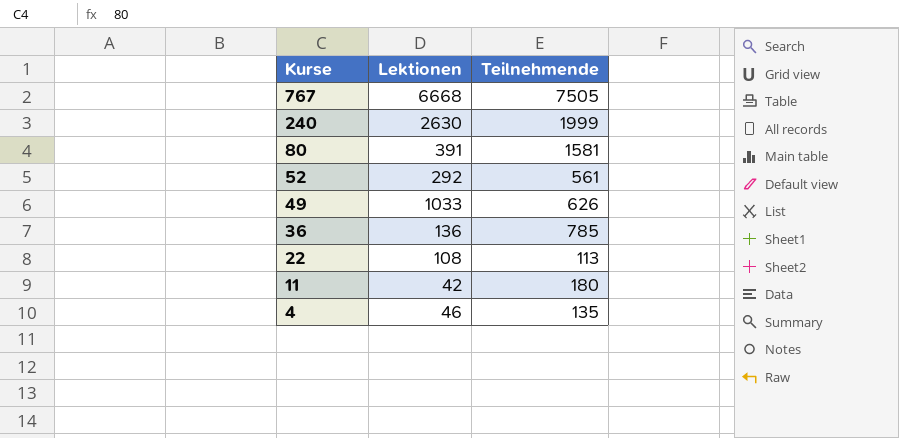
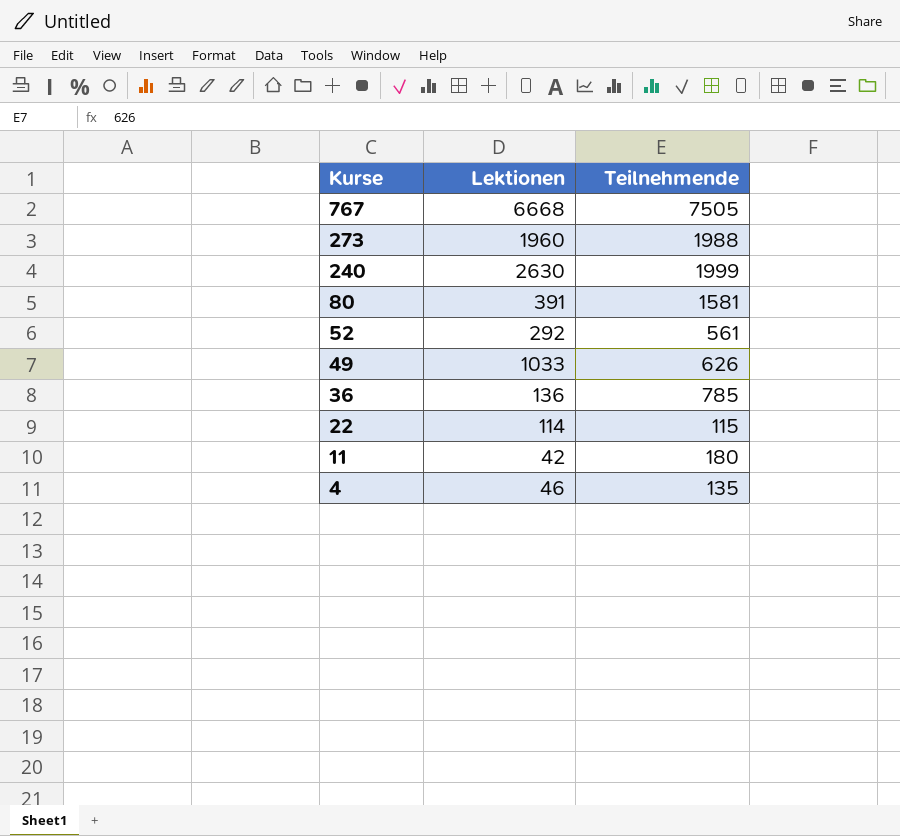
row 273: none -> 1960 | 1988
22 | Lektionen: 108 -> 114
22 | Teilnehmende: 113 -> 115

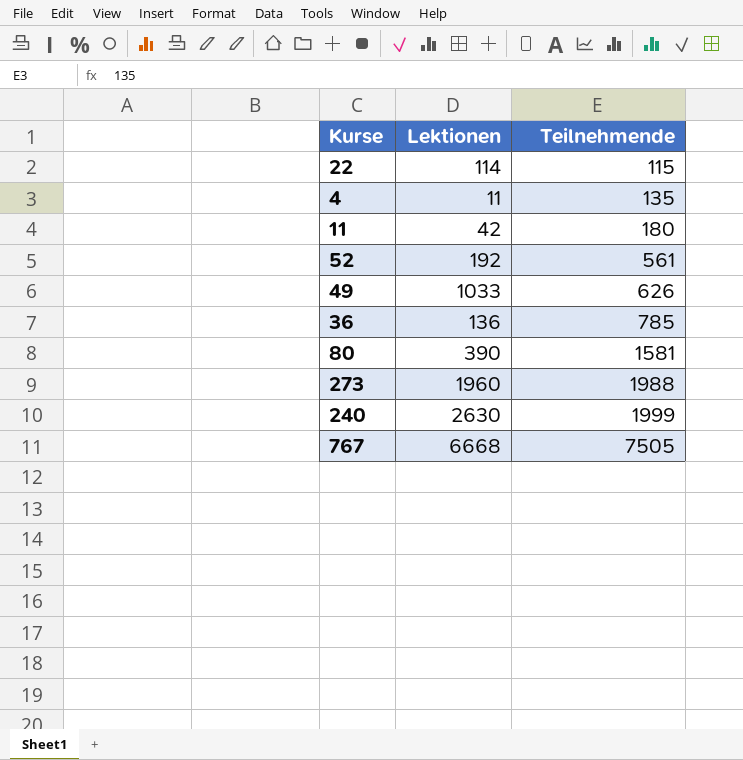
row order: Kurse descending -> Teilnehmende ascending
4 | Lektionen: 46 -> 11
52 | Lektionen: 292 -> 192
80 | Lektionen: 391 -> 390

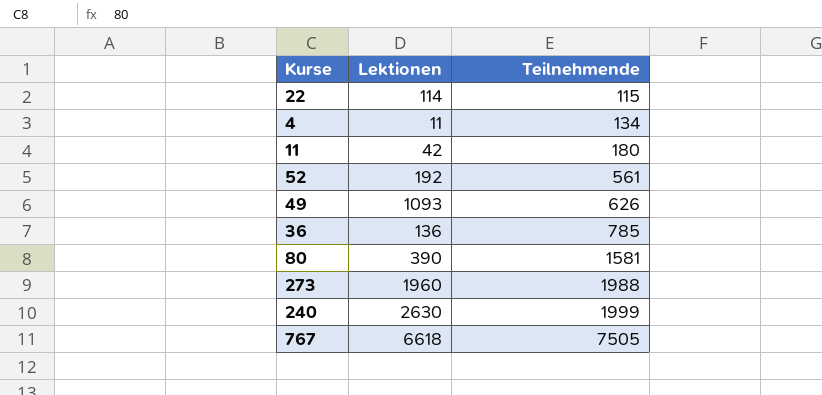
4 | Teilnehmende: 135 -> 134
49 | Lektionen: 1033 -> 1093
767 | Lektionen: 6668 -> 6618

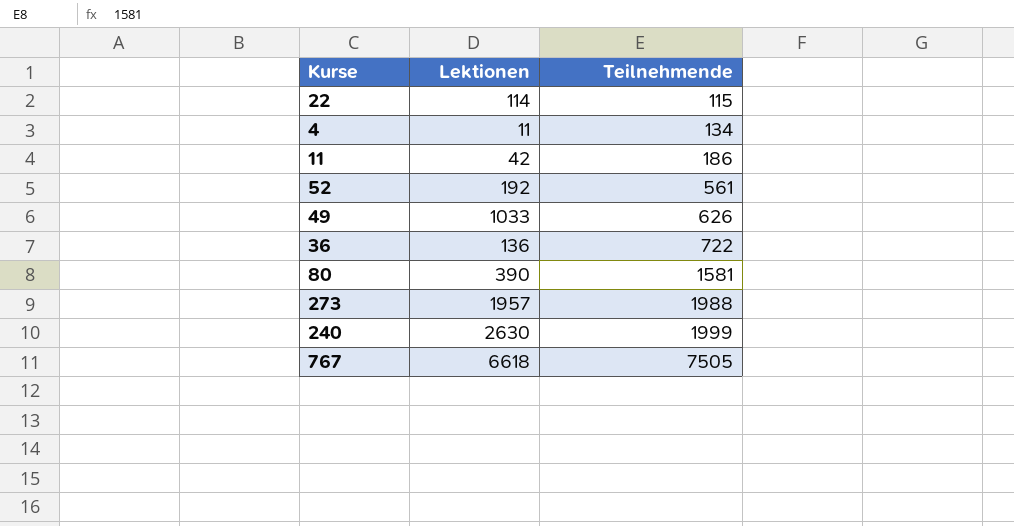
11 | Teilnehmende: 180 -> 186
49 | Lektionen: 1093 -> 1033
36 | Teilnehmende: 785 -> 722
273 | Lektionen: 1960 -> 1957

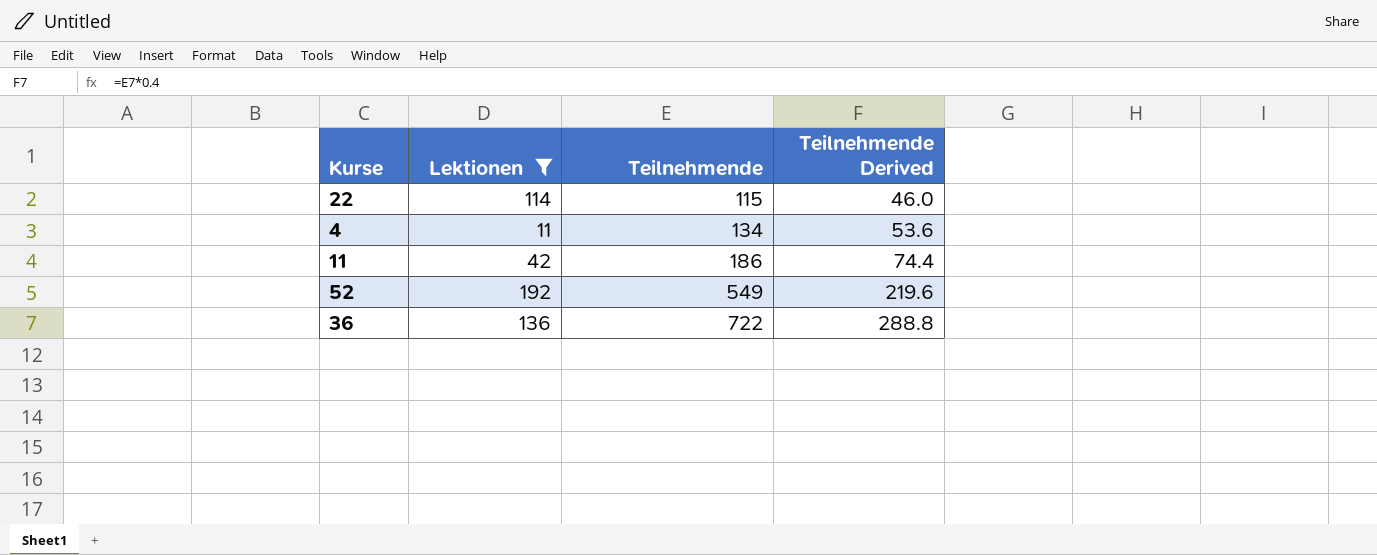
filter: none -> Lektionen <= 192
column Teilnehmende Derived | formula: none -> [Teilnehmende] * 0.4
52 | Teilnehmende: 561 -> 549

